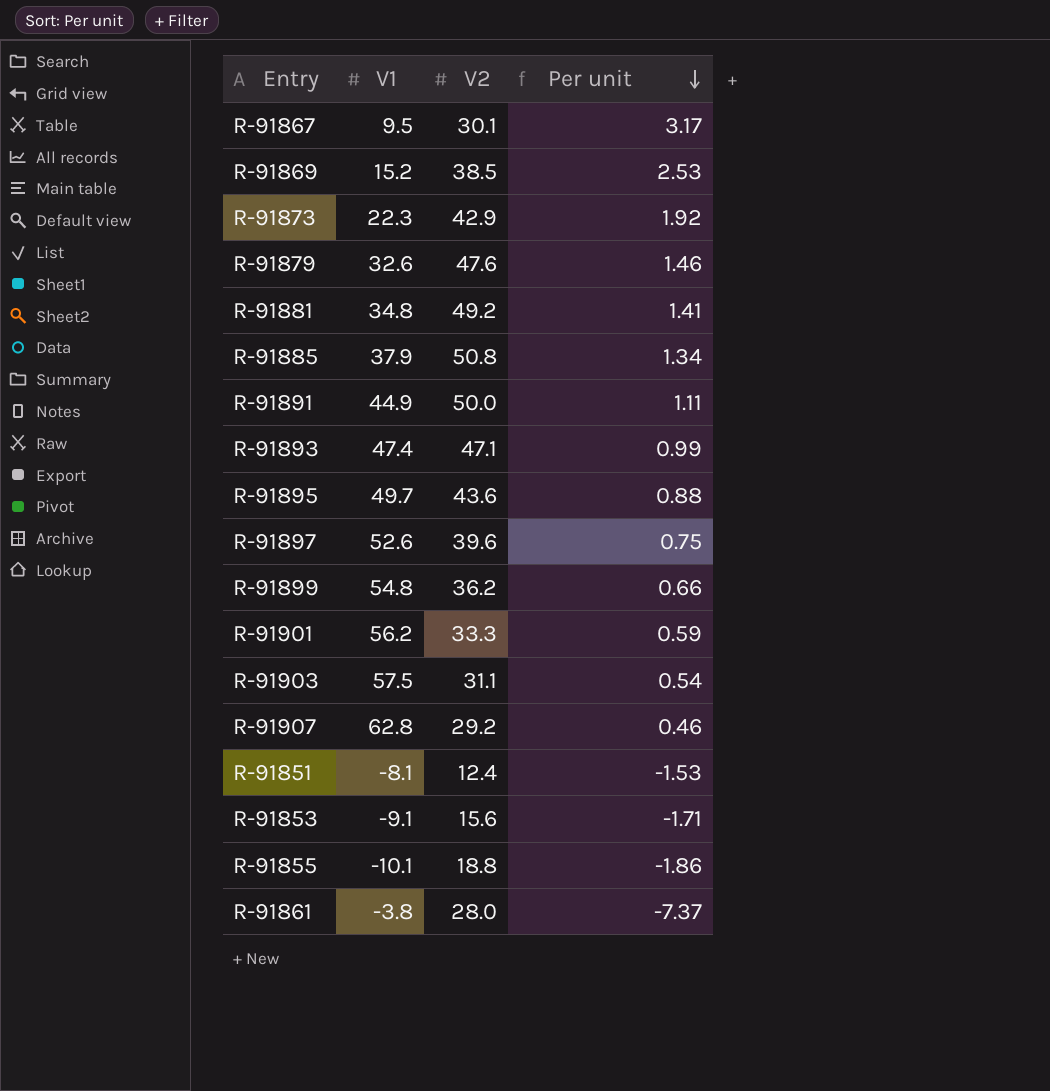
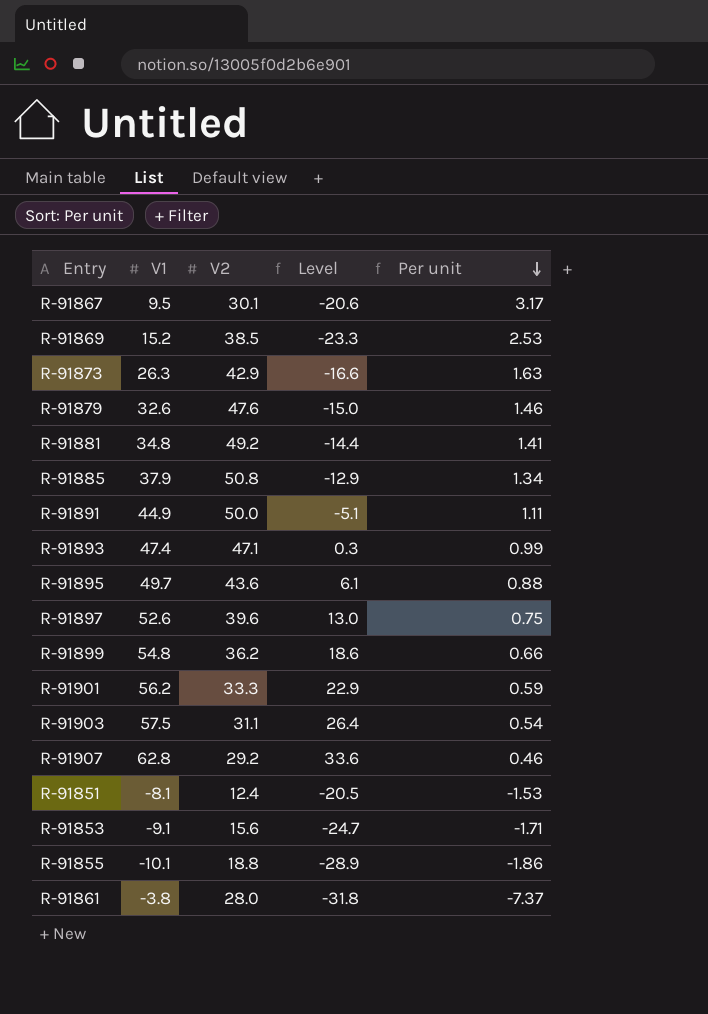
column Level | formula: none -> [V1] - [V2]
R-91873 | V1: 22.3 -> 26.3
R-91873 | Per unit: 1.92 -> 1.63

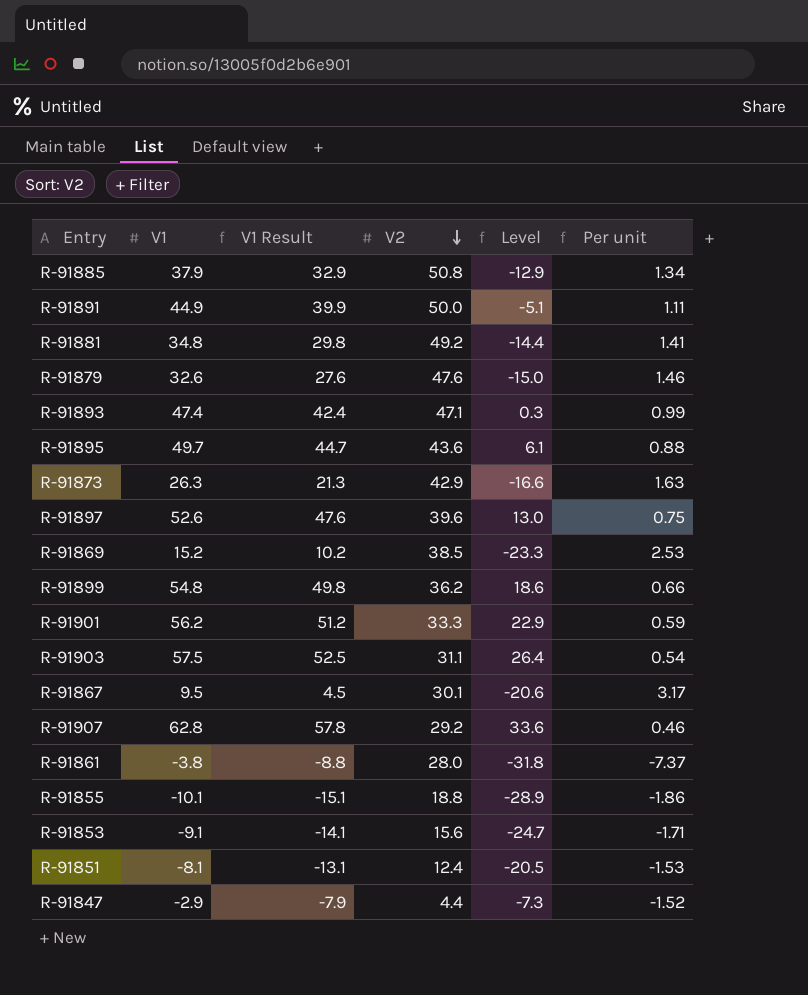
row order: Per unit descending -> V2 descending
column V1 Result | formula: none -> [V1] - 5
row R-91847: none -> -2.9 | -7.9 | 4.4 | -7.3 | -1.52

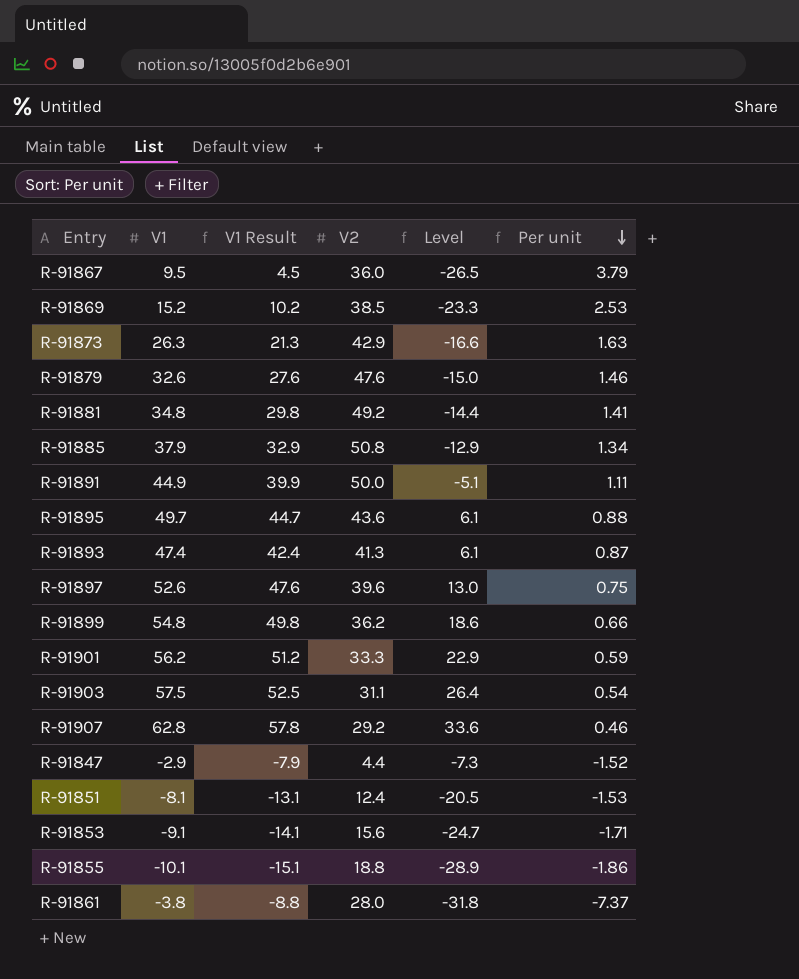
row order: V2 descending -> Per unit descending
R-91867 | V2: 30.1 -> 36.0
R-91867 | Level: -20.6 -> -26.5
R-91867 | Per unit: 3.17 -> 3.79
R-91893 | V2: 47.1 -> 41.3
R-91893 | Level: 0.3 -> 6.1
R-91893 | Per unit: 0.99 -> 0.87

